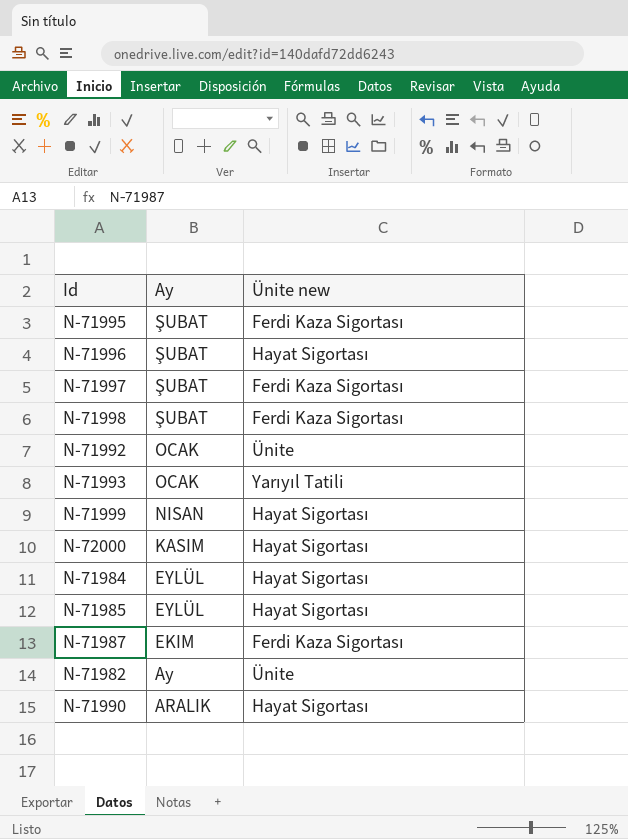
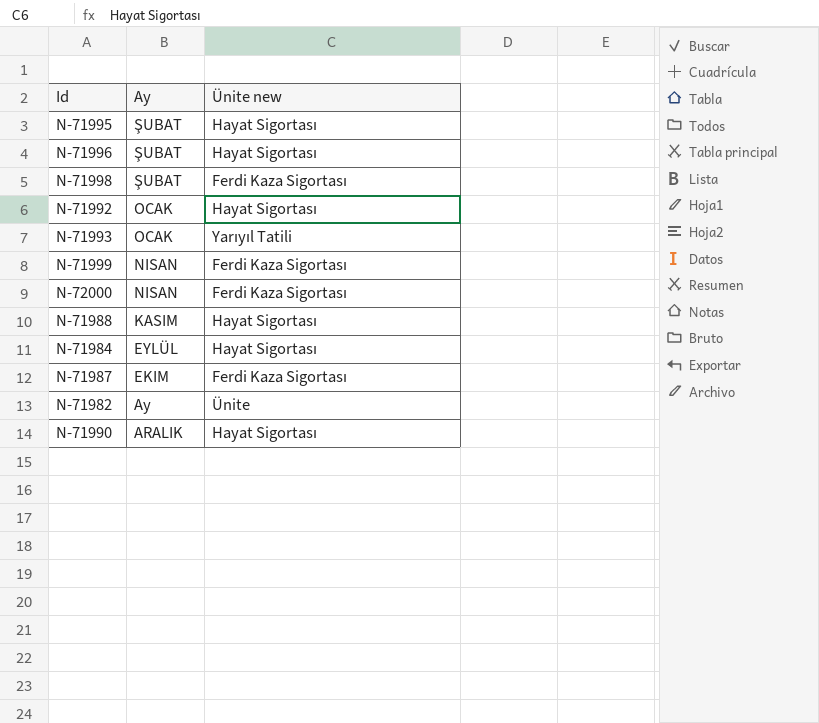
row N-71997: ŞUBAT | Ferdi Kaza Sigortası -> none
row N-71985: EYLÜL | Hayat Sigortası -> none
N-71995 | Ünite new: Ferdi Kaza Sigortası -> Hayat Sigortası
N-71992 | Ünite new: Ünite -> Hayat Sigortası
N-71999 | Ünite new: Hayat Sigortası -> Ferdi Kaza Sigortası
N-72000 | Ay: KASIM -> NISAN
N-72000 | Ünite new: Hayat Sigortası -> Ferdi Kaza Sigortası
row N-71988: none -> KASIM | Hayat Sigortası

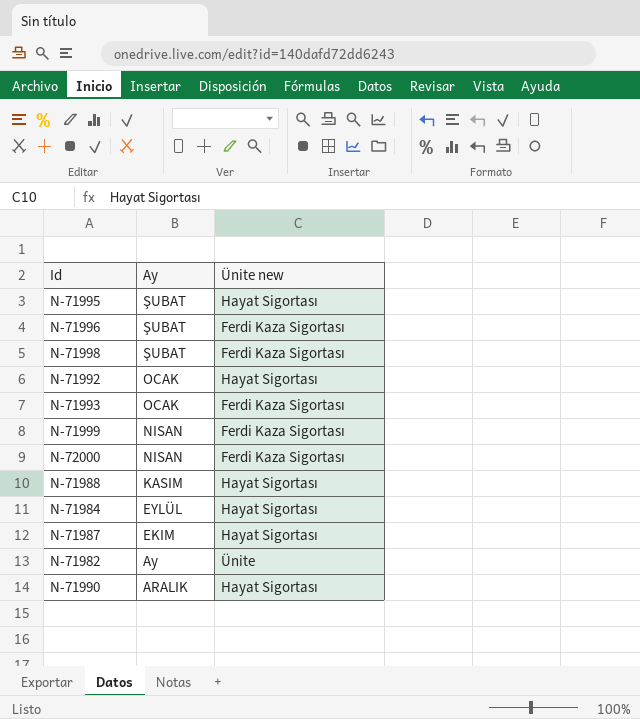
N-71996 | Ünite new: Hayat Sigortası -> Ferdi Kaza Sigortası
N-71993 | Ünite new: Yarıyıl Tatili -> Ferdi Kaza Sigortası
N-71987 | Ünite new: Ferdi Kaza Sigortası -> Hayat Sigortası

